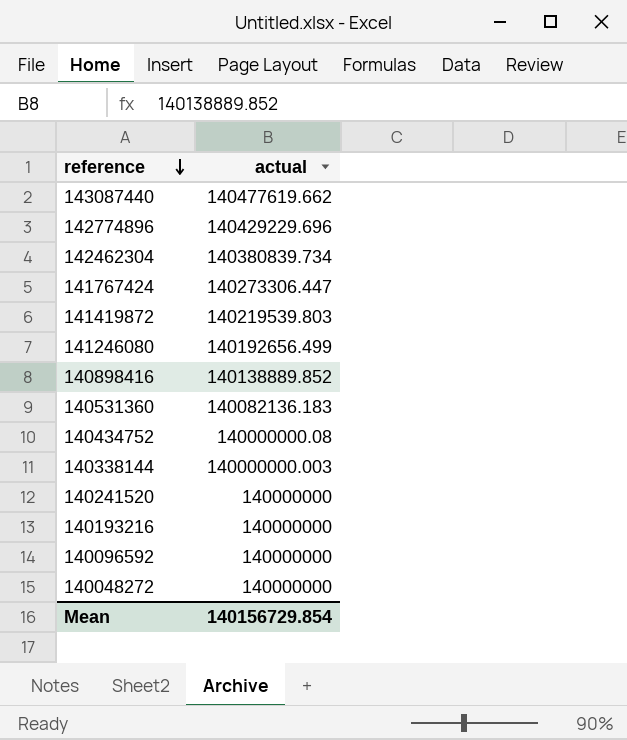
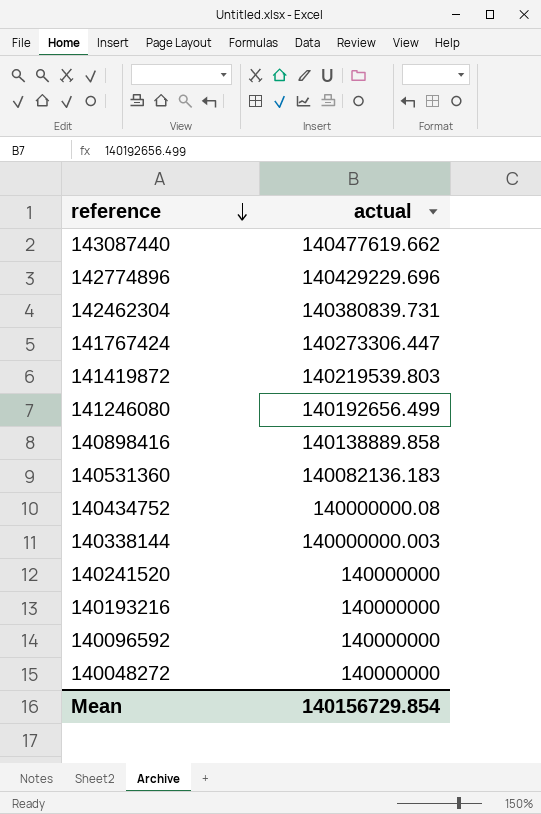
142462304 | actual: 140380839.734 -> 140380839.731
140898416 | actual: 140138889.852 -> 140138889.858

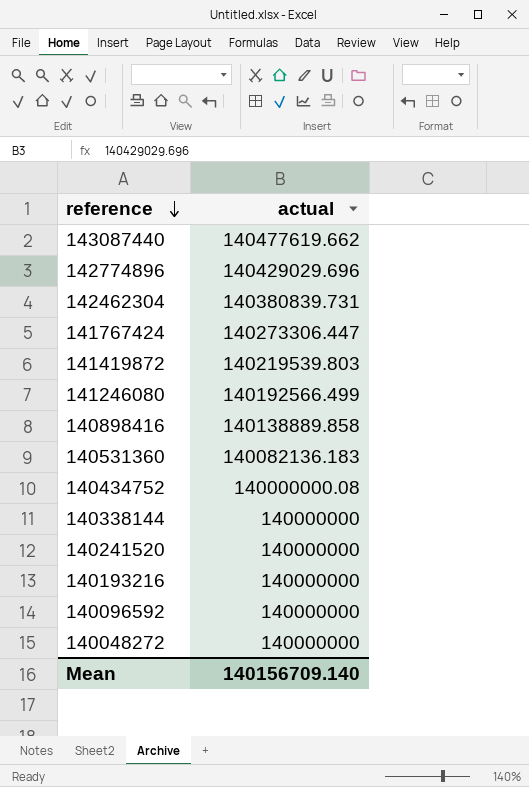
142774896 | actual: 140429229.696 -> 140429029.696
141246080 | actual: 140192656.499 -> 140192566.499
140338144 | actual: 140000000.003 -> 140000000
Mean | actual: 140156729.854 -> 140156709.140

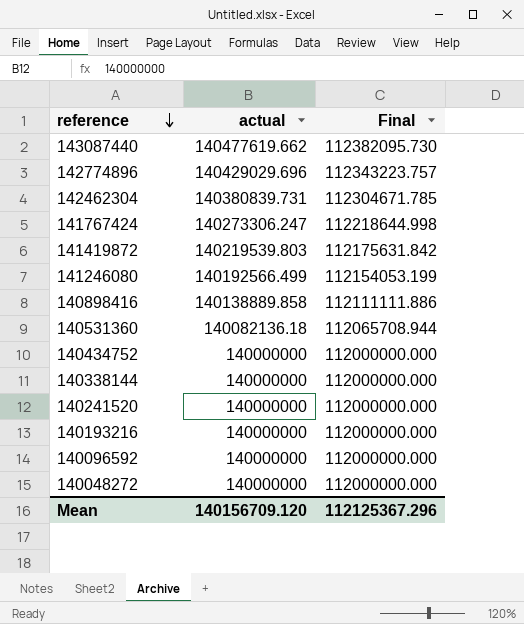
column Final | formula: none -> [actual] * 0.8
141767424 | actual: 140273306.447 -> 140273306.247
140531360 | actual: 140082136.183 -> 140082136.18
140434752 | actual: 140000000.08 -> 140000000
Mean | actual: 140156709.140 -> 140156709.120

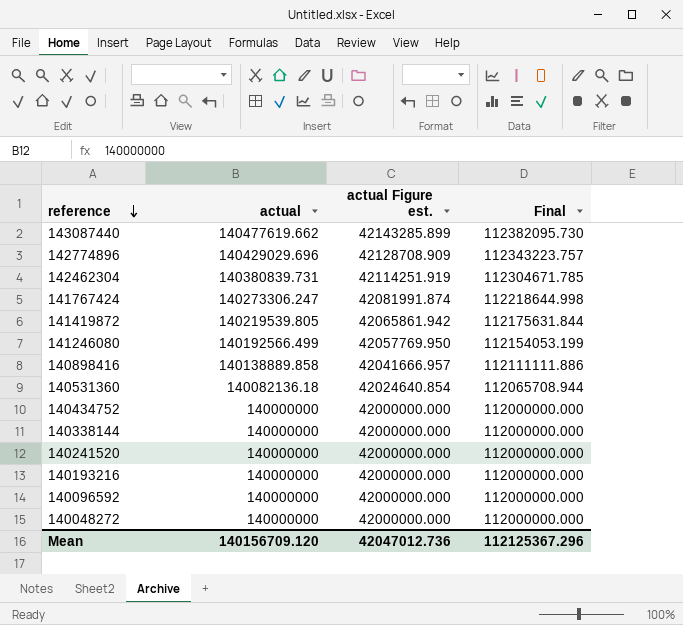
column actual Figure est. | formula: none -> [actual] * 0.3
141419872 | actual: 140219539.803 -> 140219539.805
141419872 | Final: 112175631.842 -> 112175631.844

